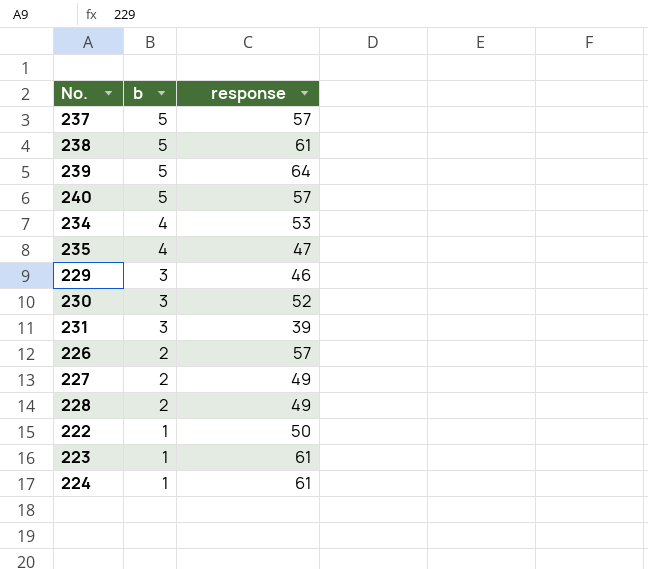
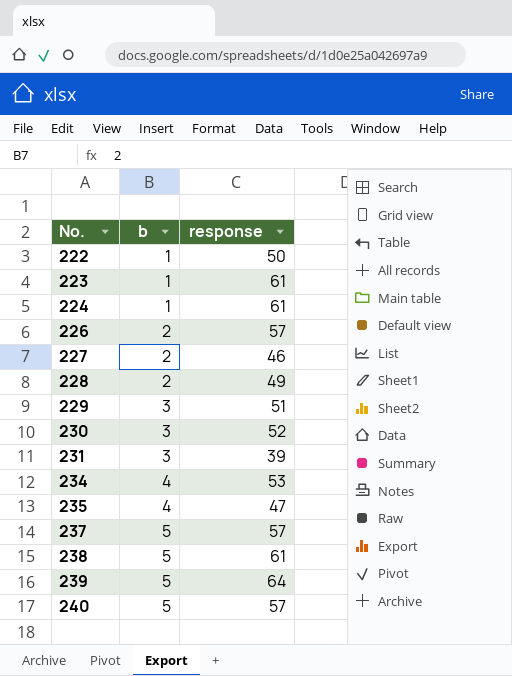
row order: b descending -> No. ascending
227 | response: 49 -> 46
229 | response: 46 -> 51

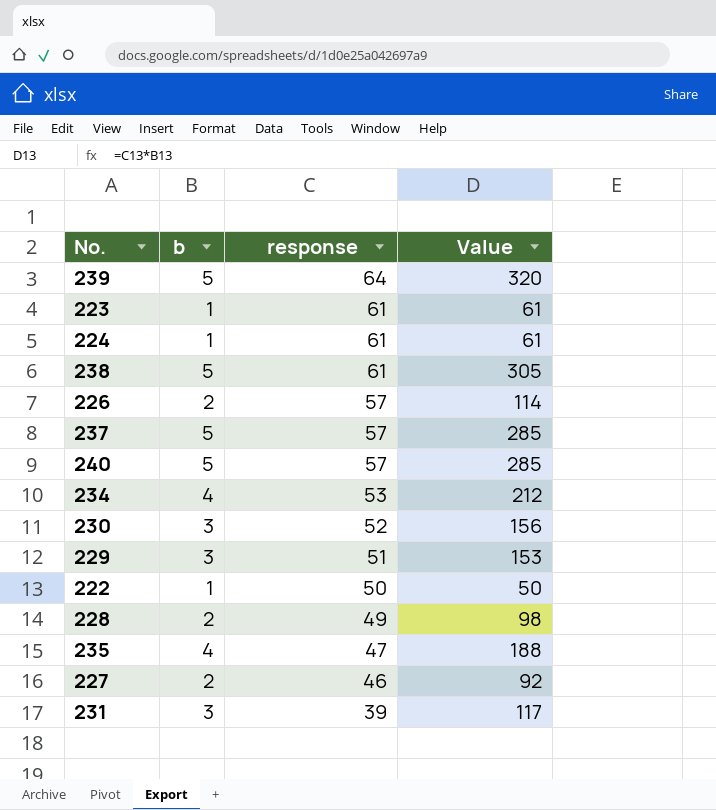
row order: No. ascending -> response descending
column Value | formula: none -> [b] * [response]

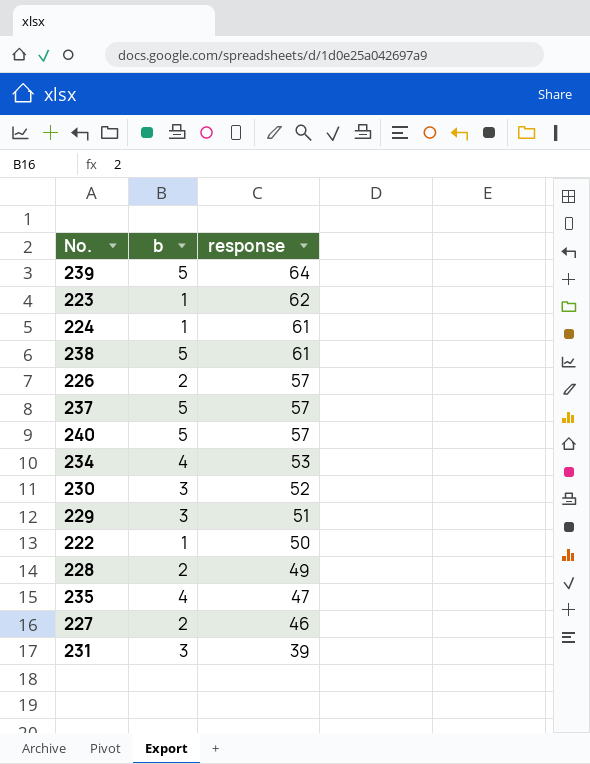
column Value | formula: [b] * [response] -> none
223 | response: 61 -> 62

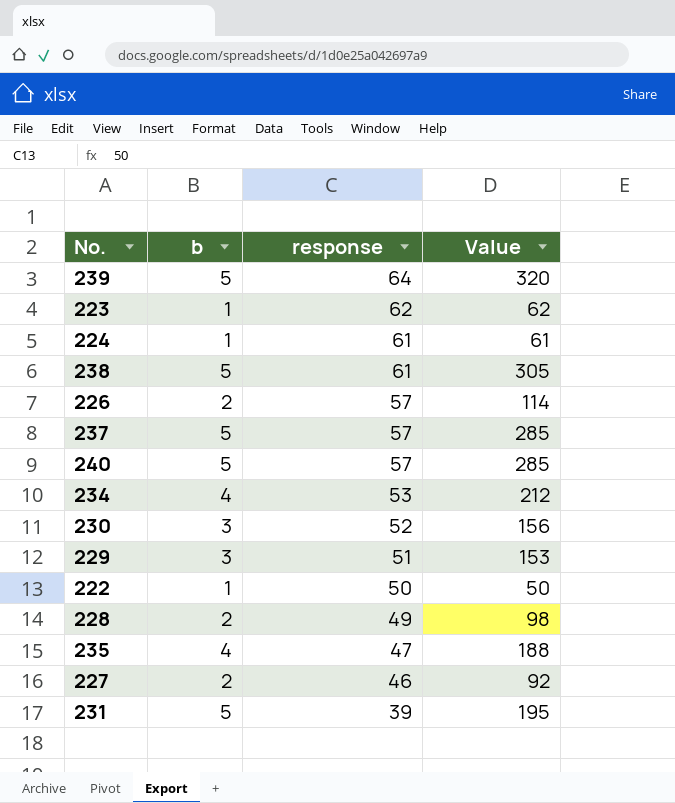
column Value | formula: none -> [b] * [response]
231 | b: 3 -> 5

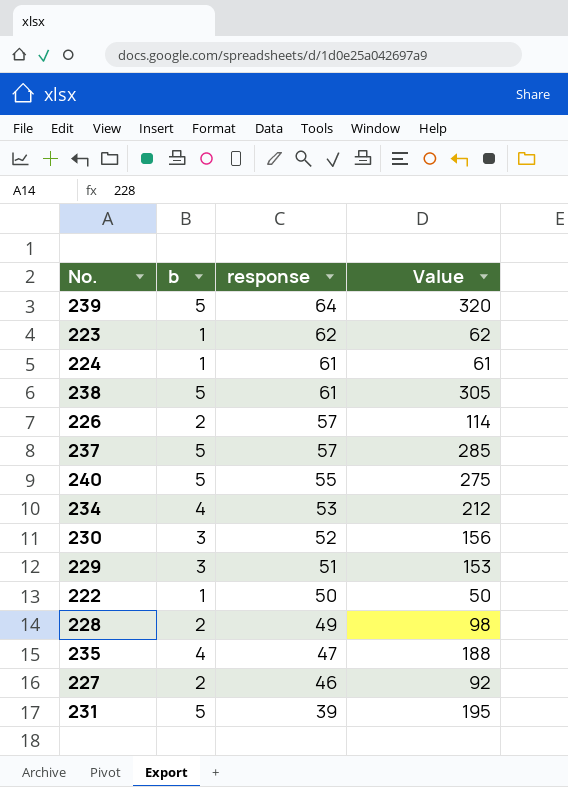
240 | response: 57 -> 55
240 | Value: 285 -> 275

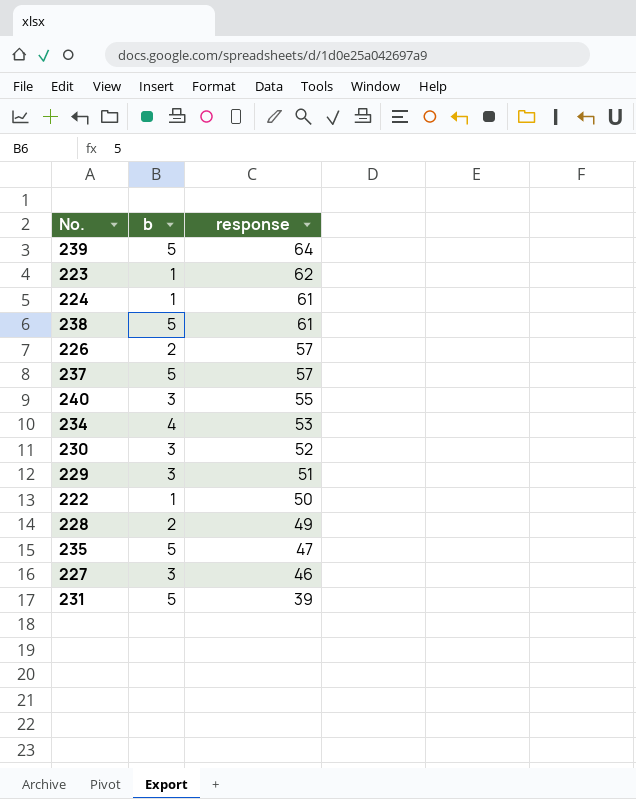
column Value | formula: [b] * [response] -> none
240 | b: 5 -> 3
235 | b: 4 -> 5
227 | b: 2 -> 3

